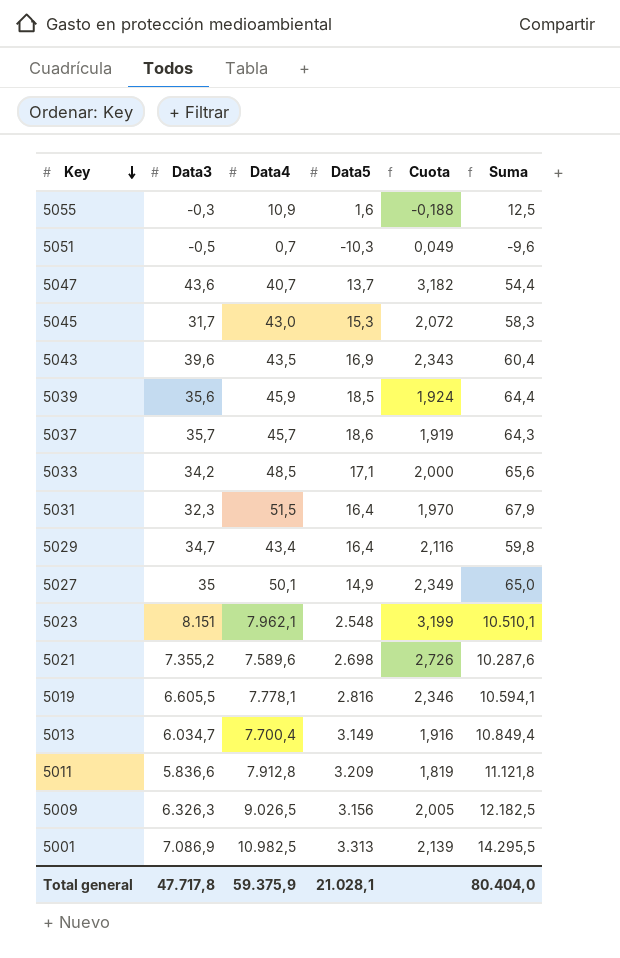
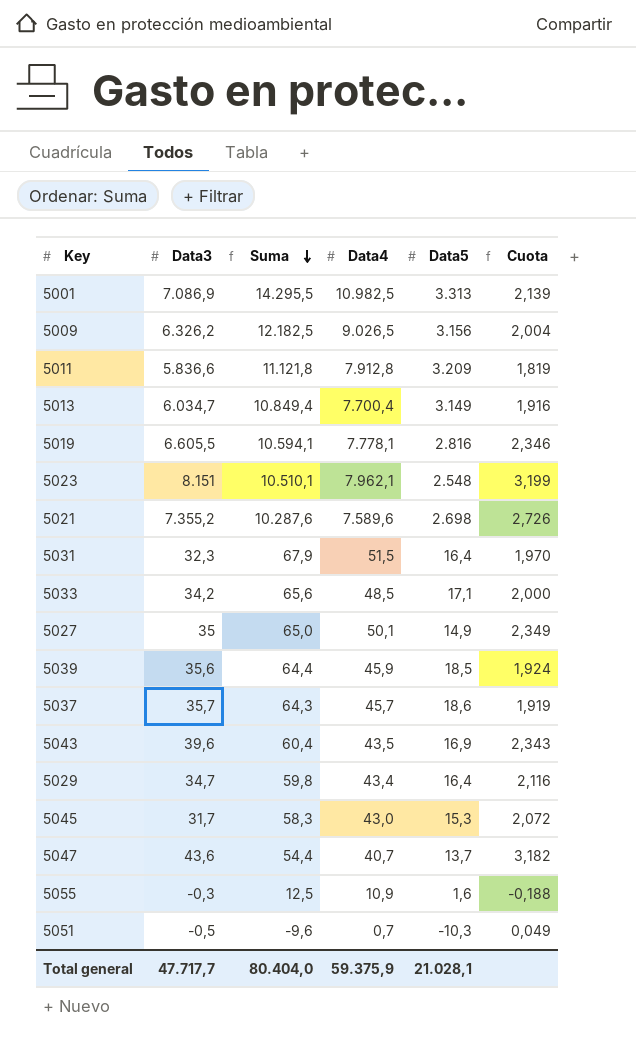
row order: Key descending -> Suma descending
column Suma | position: 6 -> 3
5009 | Data3: 6.326,3 -> 6.326,2
5009 | Cuota: 2,005 -> 2,004
Total general | Data3: 47.717,8 -> 47.717,7

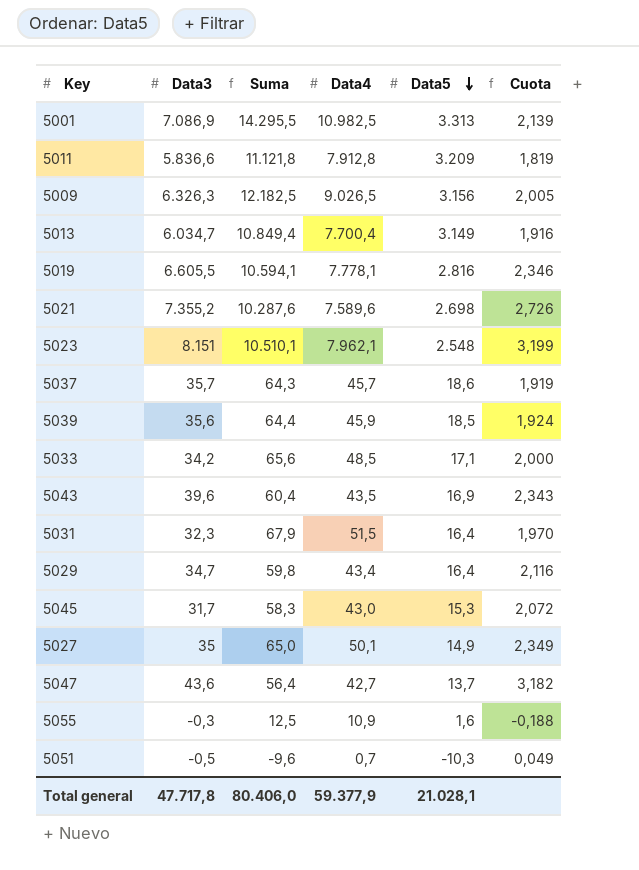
row order: Suma descending -> Data5 descending
5009 | Data3: 6.326,2 -> 6.326,3
5009 | Cuota: 2,004 -> 2,005
5047 | Suma: 54,4 -> 56,4
5047 | Data4: 40,7 -> 42,7
Total general | Data3: 47.717,7 -> 47.717,8
Total general | Suma: 80.404,0 -> 80.406,0
Total general | Data4: 59.375,9 -> 59.377,9

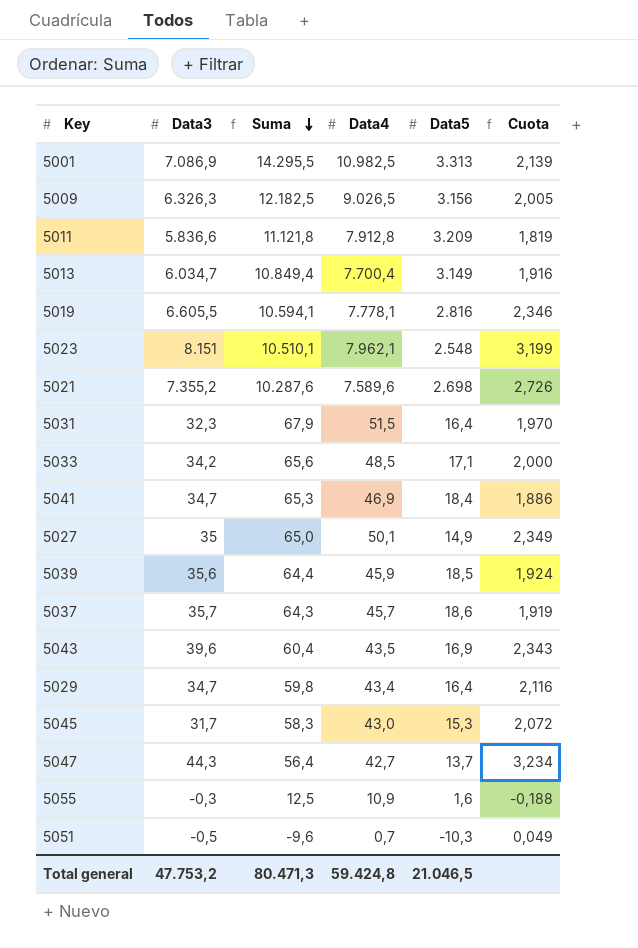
row order: Data5 descending -> Suma descending
row 5041: none -> 34,7 | 65,3 | 46,9 | 18,4 | 1,886
5047 | Data3: 43,6 -> 44,3
5047 | Cuota: 3,182 -> 3,234
Total general | Data3: 47.717,8 -> 47.753,2
Total general | Suma: 80.406,0 -> 80.471,3
Total general | Data4: 59.377,9 -> 59.424,8
Total general | Data5: 21.028,1 -> 21.046,5

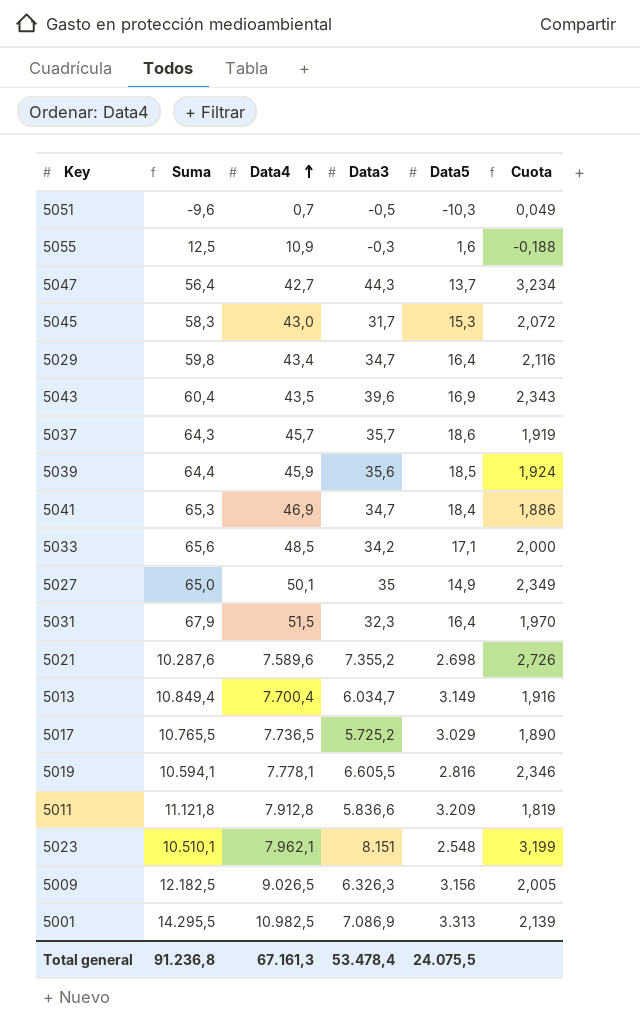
row order: Suma descending -> Data4 ascending
column Data3 | position: 2 -> 4
row 5017: none -> 10.765,5 | 7.736,5 | 5.725,2 | 3.029 | 1,890
Total general | Suma: 80.471,3 -> 91.236,8
Total general | Data4: 59.424,8 -> 67.161,3
Total general | Data3: 47.753,2 -> 53.478,4
Total general | Data5: 21.046,5 -> 24.075,5

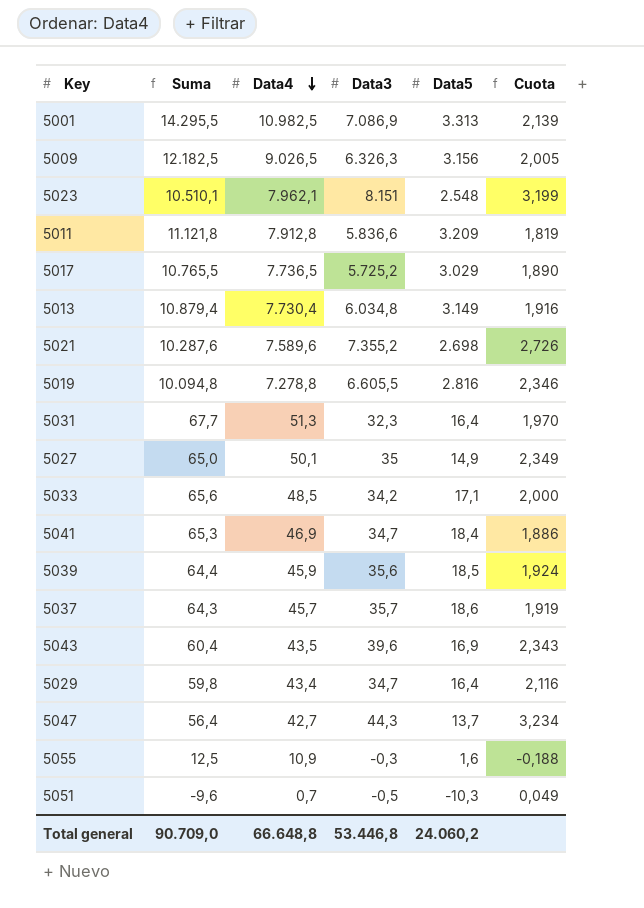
row order: Data4 ascending -> Data4 descending
row 5045: 58,3 | 43,0 | 31,7 | 15,3 | 2,072 -> none
5013 | Suma: 10.849,4 -> 10.879,4
5013 | Data4: 7.700,4 -> 7.730,4
5013 | Data3: 6.034,7 -> 6.034,8
5019 | Suma: 10.594,1 -> 10.094,8
5019 | Data4: 7.778,1 -> 7.278,8
5031 | Suma: 67,9 -> 67,7
5031 | Data4: 51,5 -> 51,3
Total general | Suma: 91.236,8 -> 90.709,0
Total general | Data4: 67.161,3 -> 66.648,8
Total general | Data3: 53.478,4 -> 53.446,8
Total general | Data5: 24.075,5 -> 24.060,2

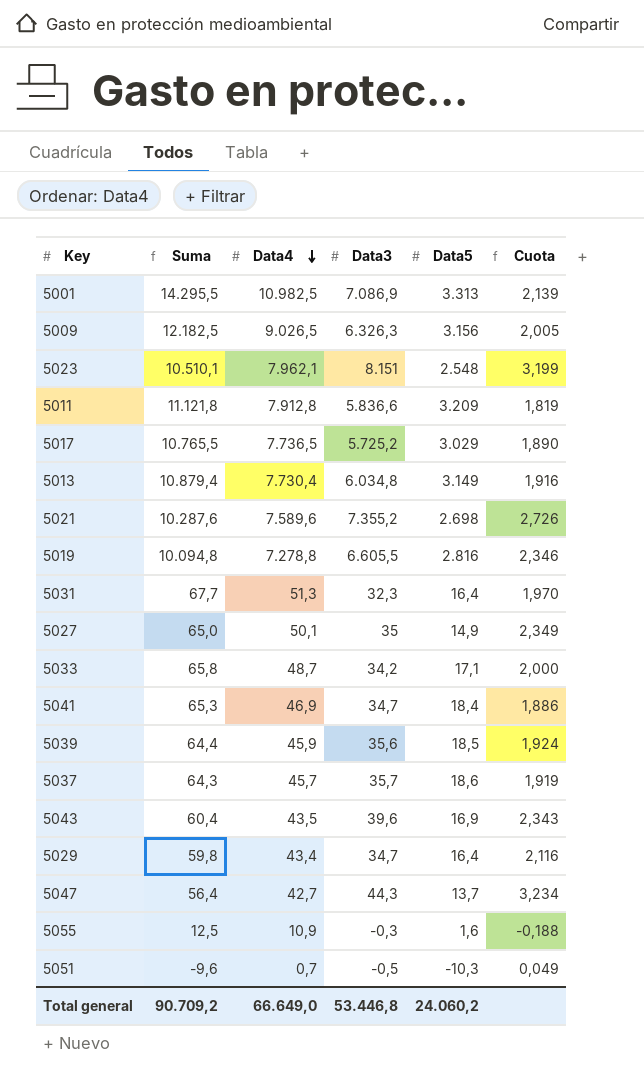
5033 | Suma: 65,6 -> 65,8
5033 | Data4: 48,5 -> 48,7
Total general | Suma: 90.709,0 -> 90.709,2
Total general | Data4: 66.648,8 -> 66.649,0

